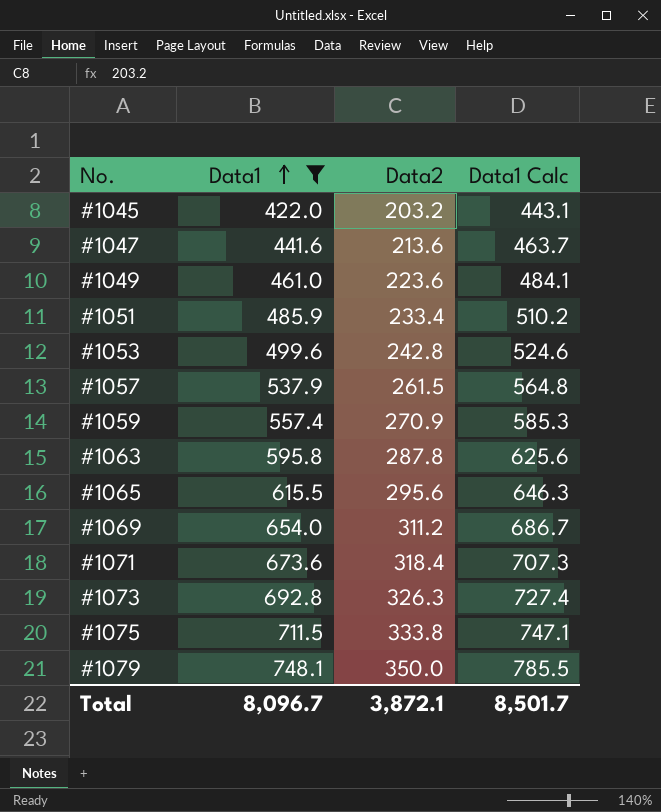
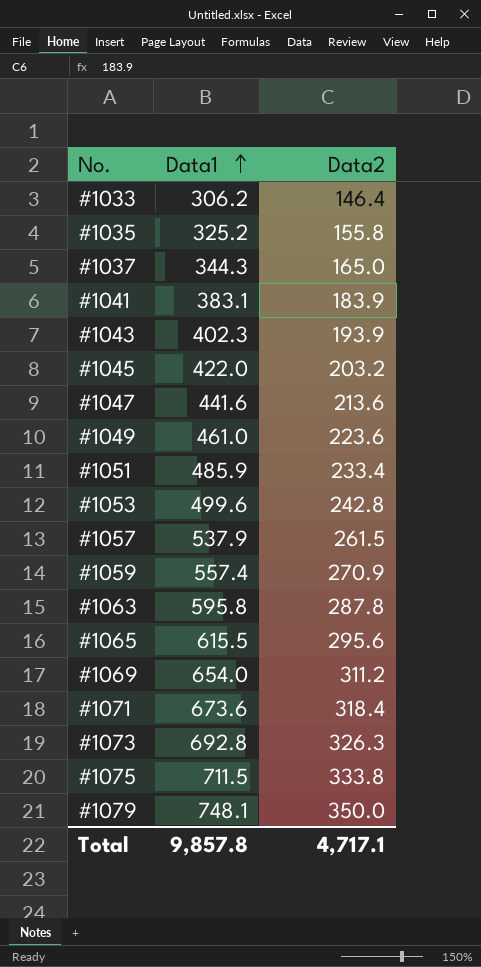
filter: Data1 >= 422.0 -> none
column Data1 Calc | formula: [Data1] * 1.05 -> none
Total | Data1: 8,096.7 -> 9,857.8
Total | Data2: 3,872.1 -> 4,717.1

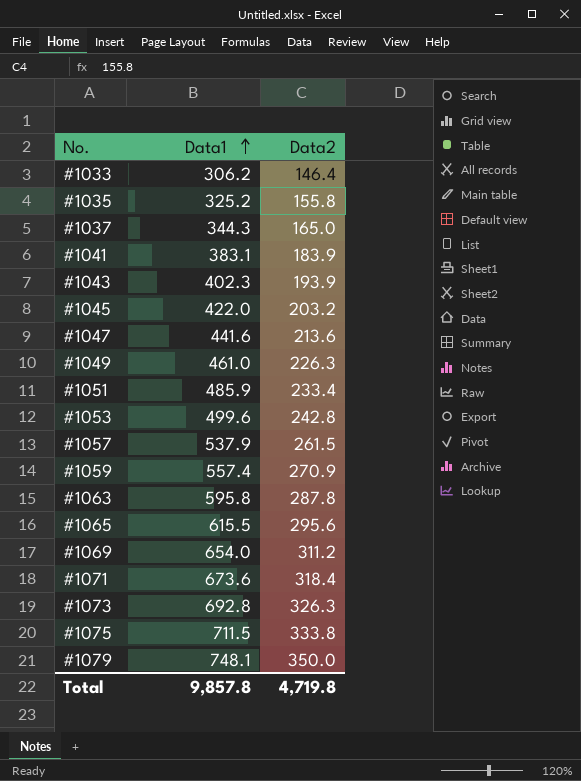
#1049 | Data2: 223.6 -> 226.3
Total | Data2: 4,717.1 -> 4,719.8

